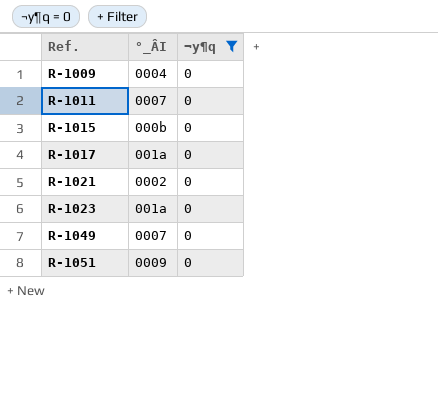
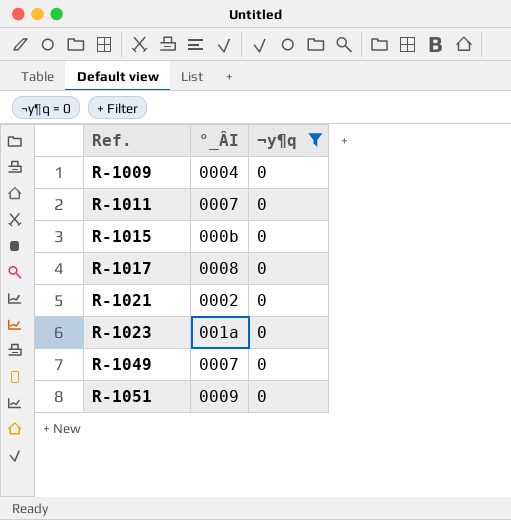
R-1017 | °_ÂI: 001a -> 0008

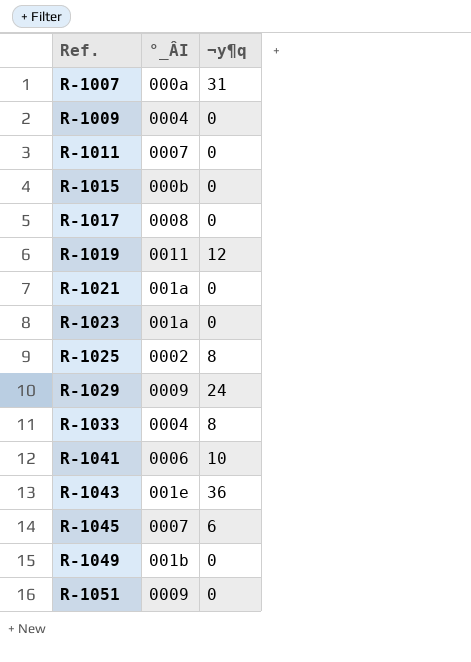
filter: ¬y¶q = 0 -> none
R-1021 | °_ÂI: 0002 -> 001a
R-1049 | °_ÂI: 0007 -> 001b

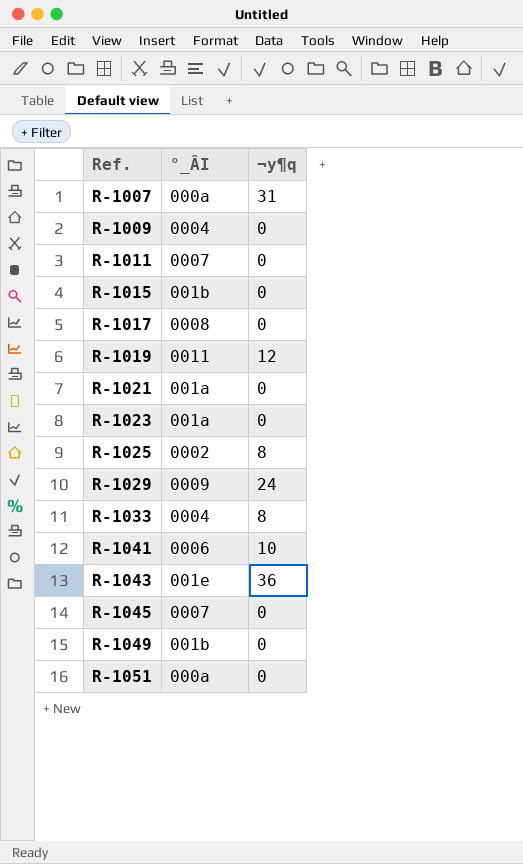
R-1015 | °_ÂI: 000b -> 001b
R-1045 | ¬y¶q: 6 -> 0
R-1051 | °_ÂI: 0009 -> 000a

